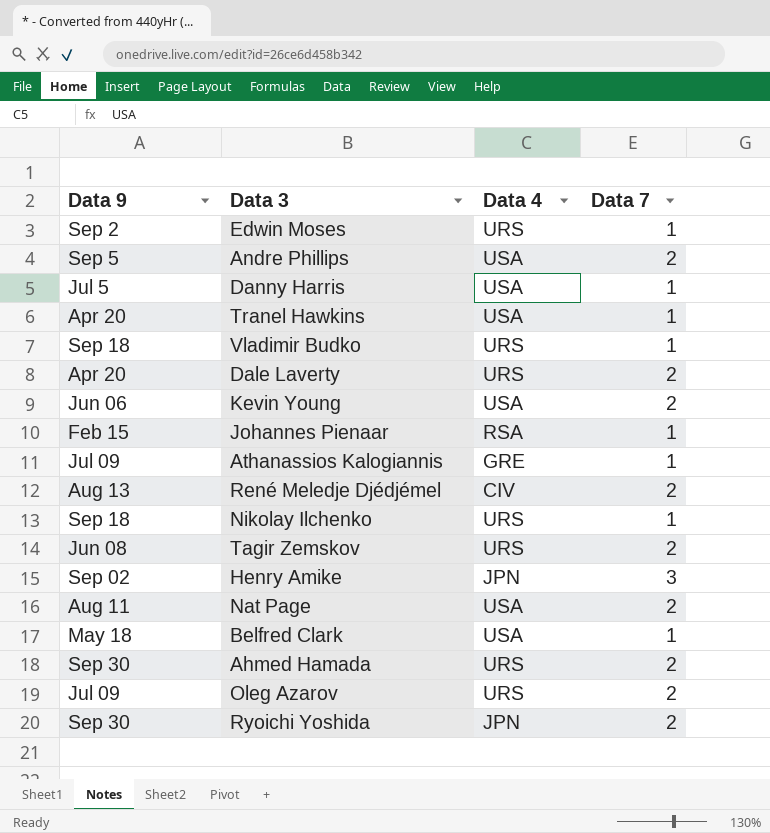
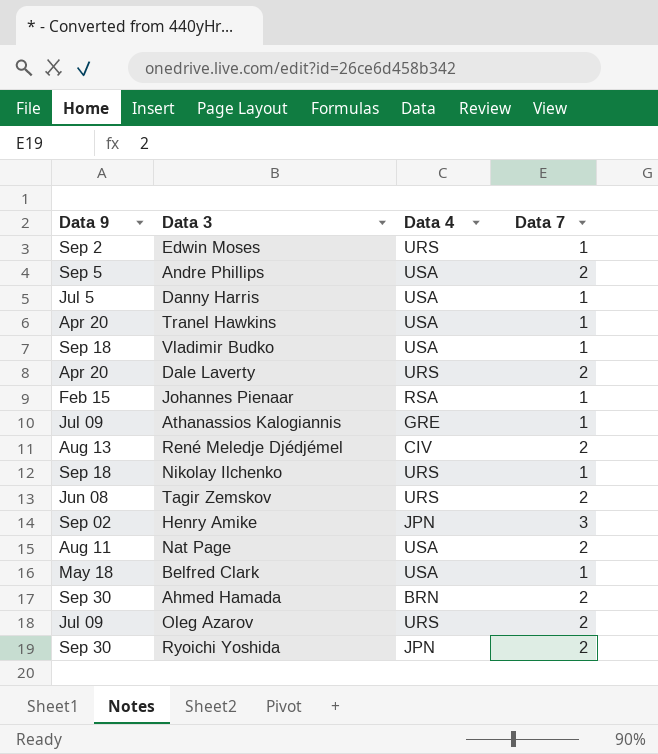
row Kevin Young: Jun 06 | USA | 2 -> none
Vladimir Budko | Data 4: URS -> USA
Ahmed Hamada | Data 4: URS -> BRN

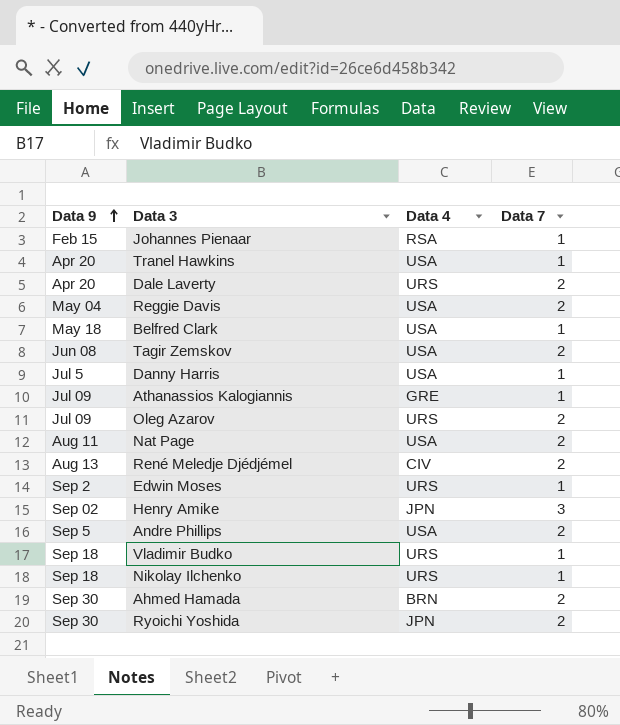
row order: none -> Data 9 ascending
row Reggie Davis: none -> May 04 | USA | 2
Tagir Zemskov | Data 4: URS -> USA
Vladimir Budko | Data 4: USA -> URS

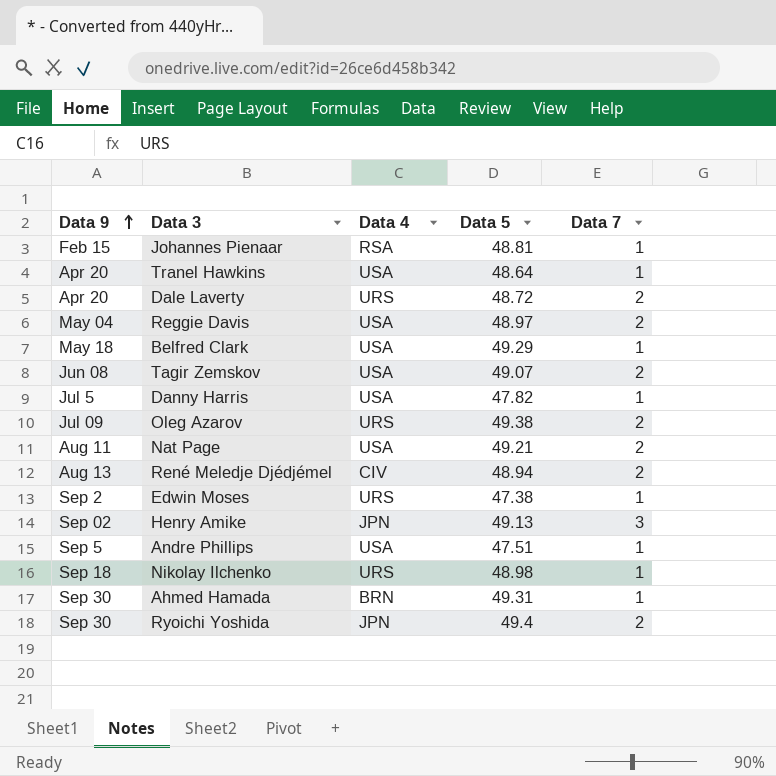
column Data 5 | position: none -> 4
row Athanassios Kalogiannis: Jul 09 | GRE | 1 -> none
row Vladimir Budko: Sep 18 | URS | 1 -> none
Andre Phillips | Data 7: 2 -> 1
Ahmed Hamada | Data 7: 2 -> 1

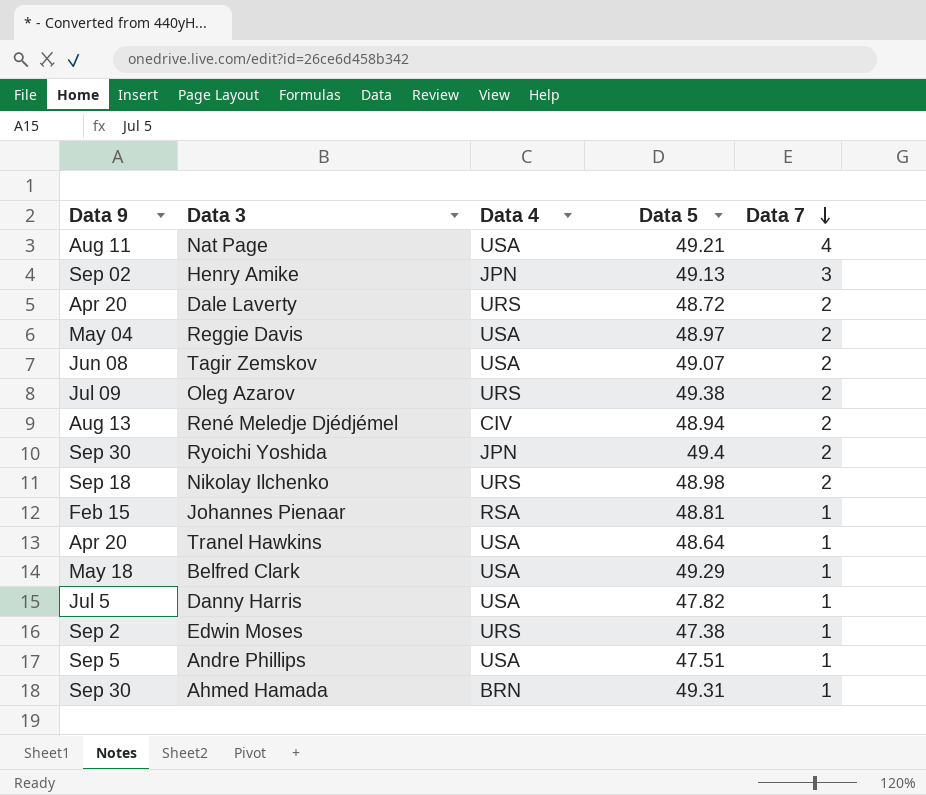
row order: Data 9 ascending -> Data 7 descending
Nat Page | Data 7: 2 -> 4
Nikolay Ilchenko | Data 7: 1 -> 2

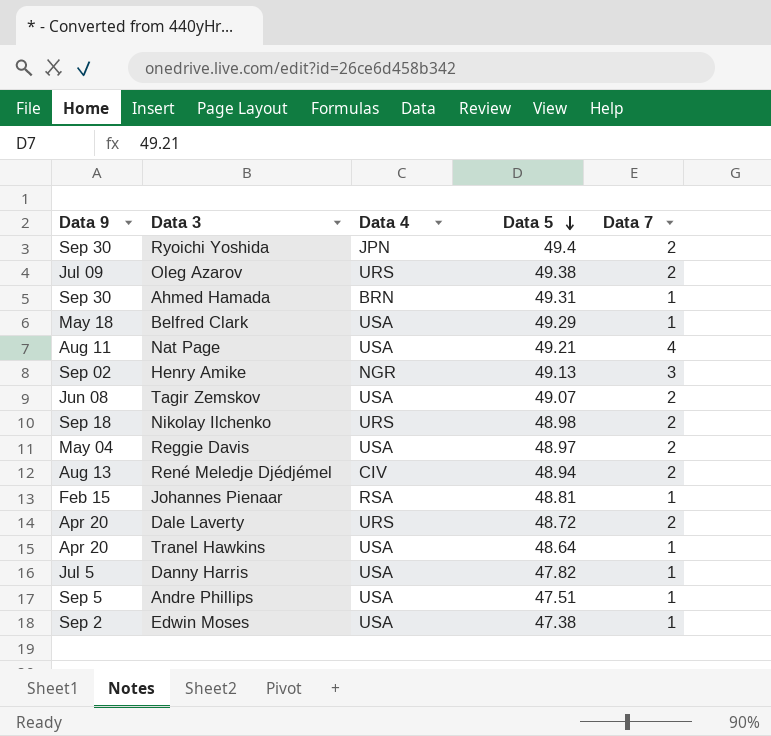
row order: Data 7 descending -> Data 5 descending
Henry Amike | Data 4: JPN -> NGR
Edwin Moses | Data 4: URS -> USA

